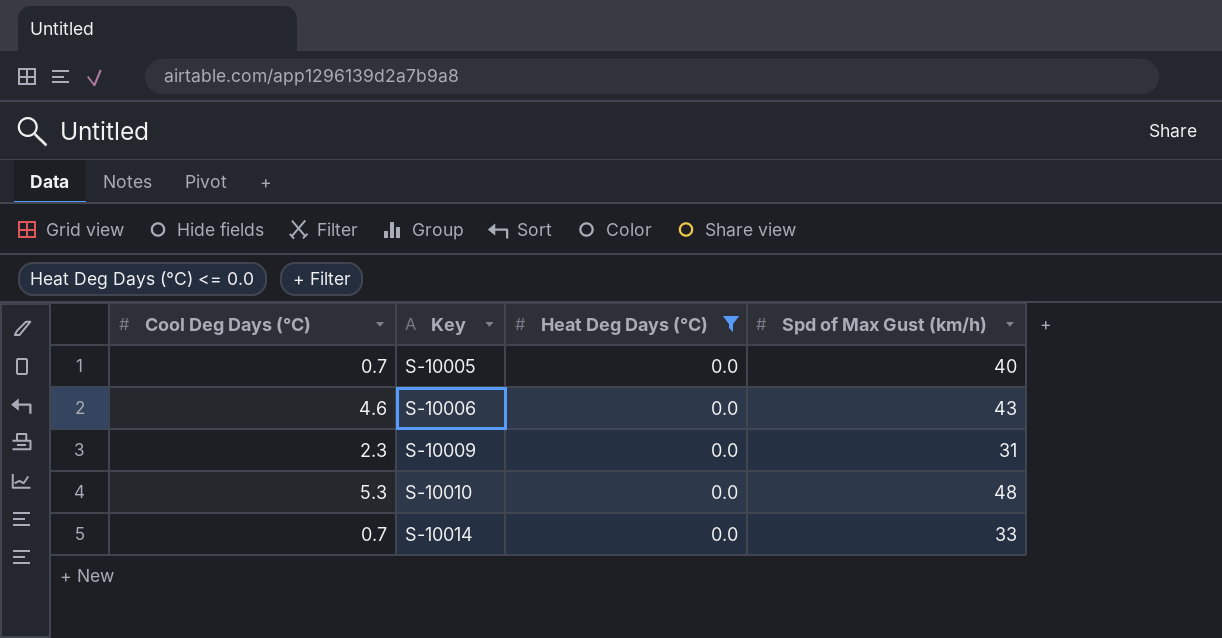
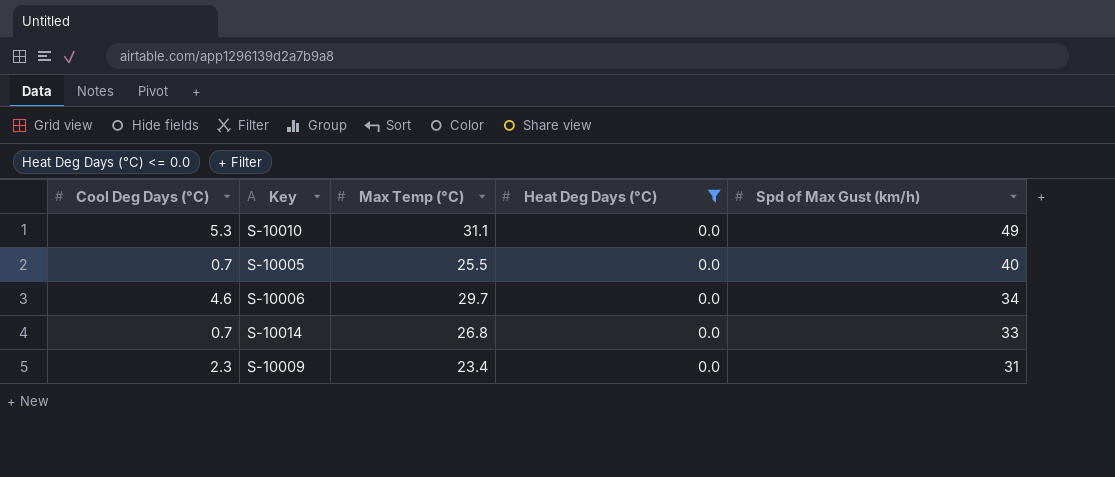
row order: Key ascending -> Spd of Max Gust (km/h) descending
column Max Temp (°C) | position: none -> 3
S-10010 | Spd of Max Gust (km/h): 48 -> 49
S-10006 | Spd of Max Gust (km/h): 43 -> 34

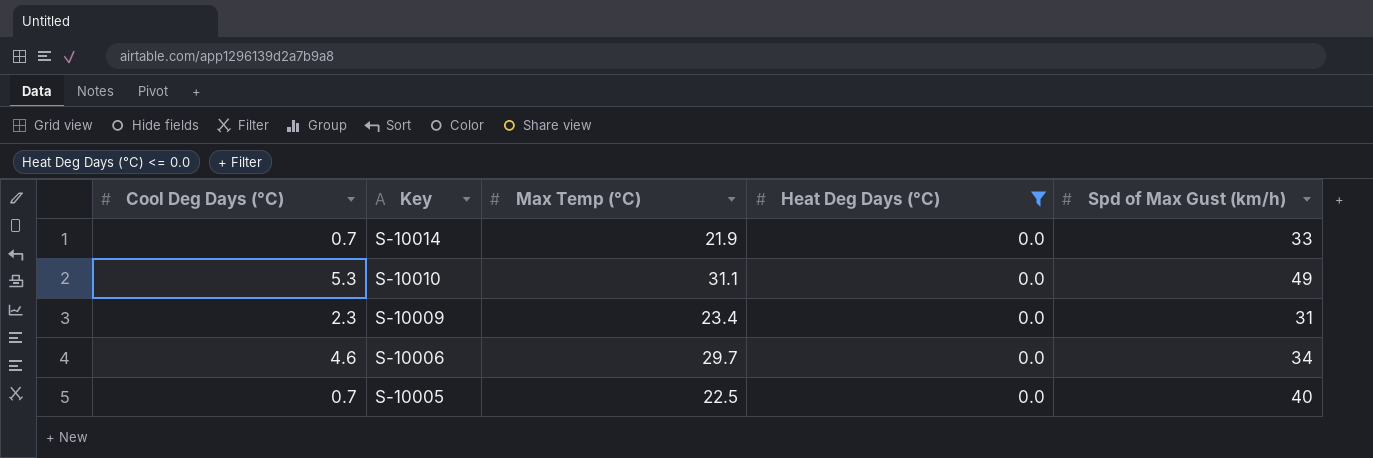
row order: Spd of Max Gust (km/h) descending -> Key descending
S-10014 | Max Temp (°C): 26.8 -> 21.9
S-10005 | Max Temp (°C): 25.5 -> 22.5

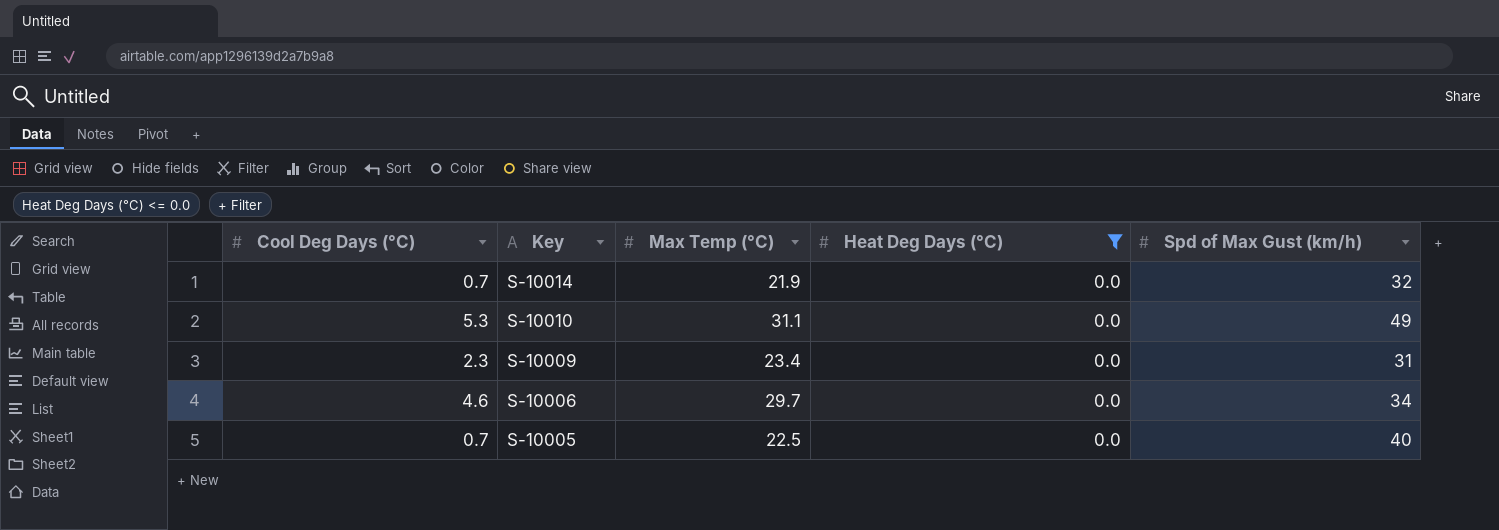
S-10014 | Spd of Max Gust (km/h): 33 -> 32

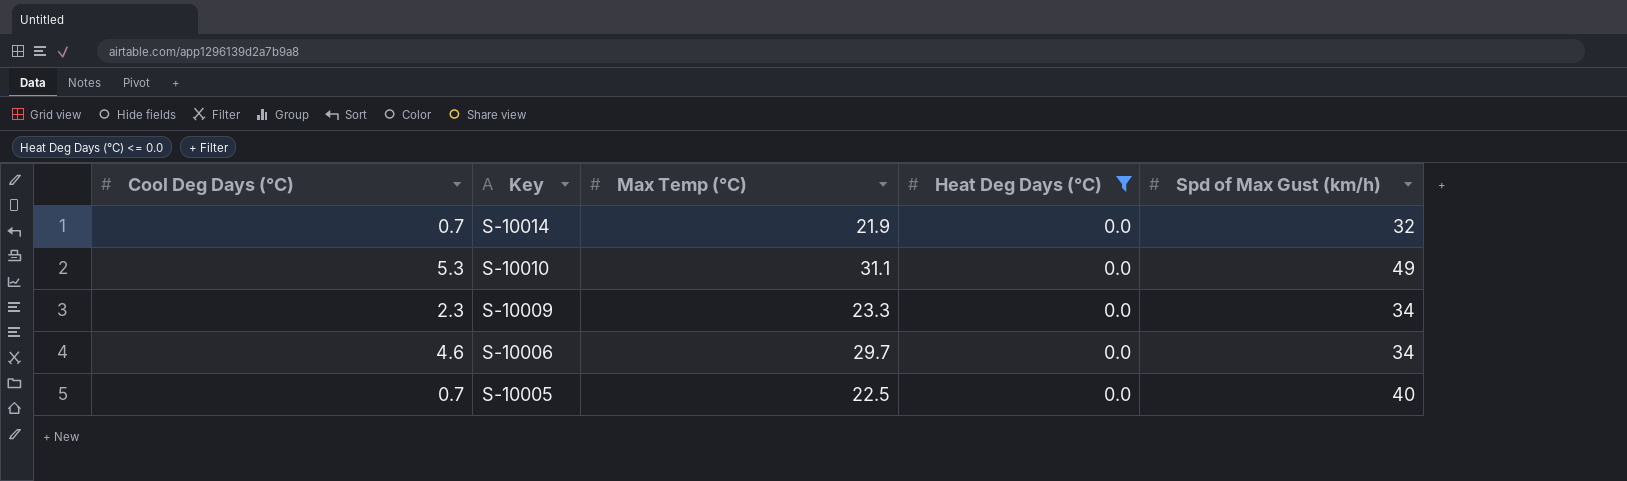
S-10009 | Max Temp (°C): 23.4 -> 23.3
S-10009 | Spd of Max Gust (km/h): 31 -> 34

